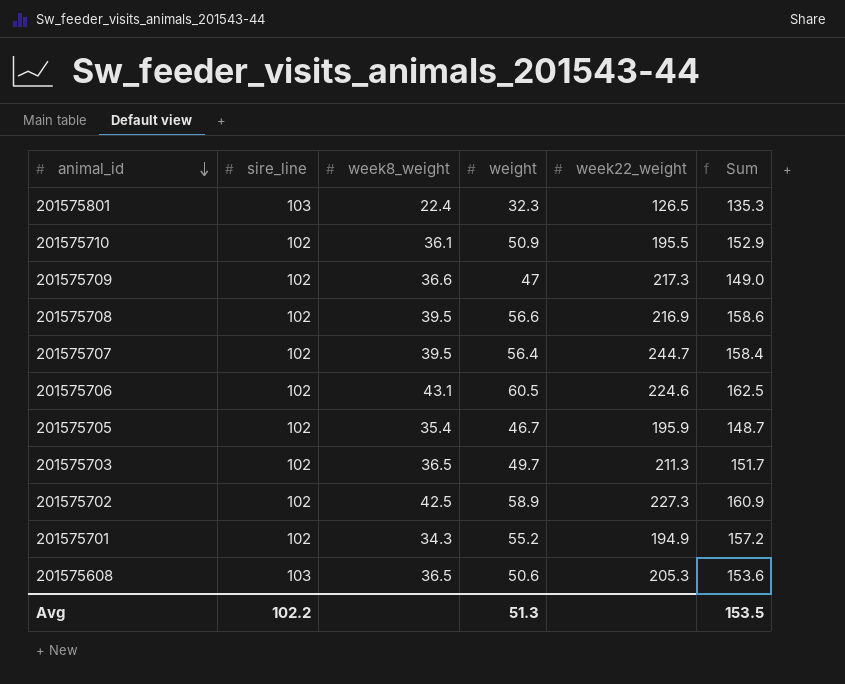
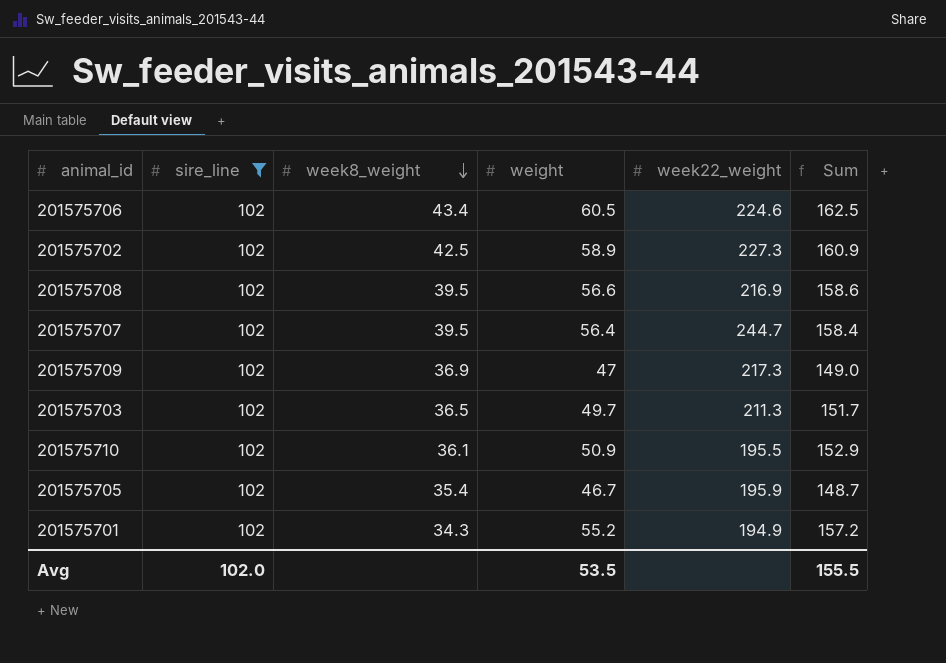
filter: none -> sire_line = 102
row order: animal_id descending -> week8_weight descending
201575706 | week8_weight: 43.1 -> 43.4
201575709 | week8_weight: 36.6 -> 36.9
Avg | sire_line: 102.2 -> 102.0
Avg | weight: 51.3 -> 53.5
Avg | Sum: 153.5 -> 155.5

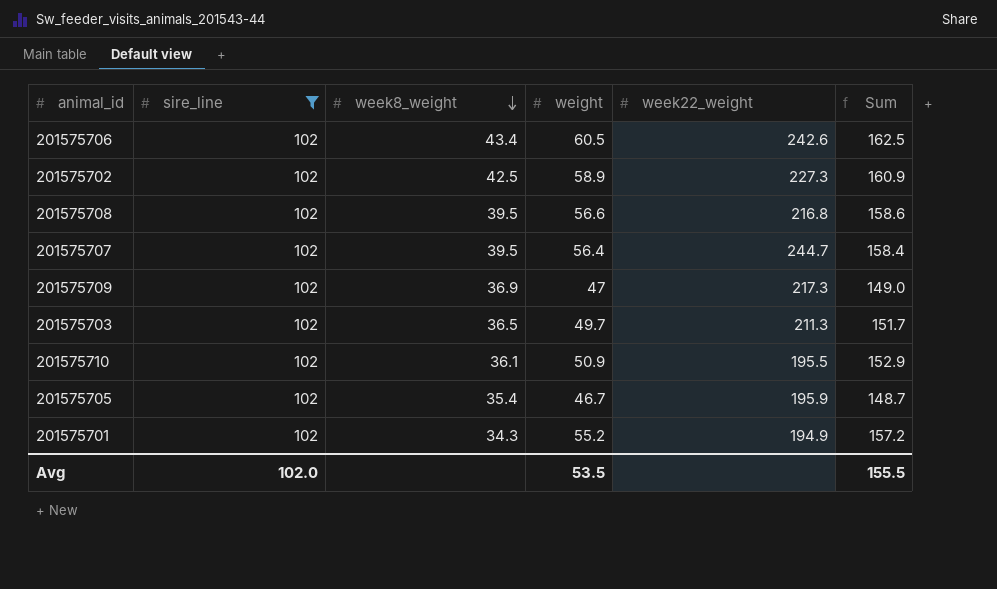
201575706 | week22_weight: 224.6 -> 242.6
201575708 | week22_weight: 216.9 -> 216.8

